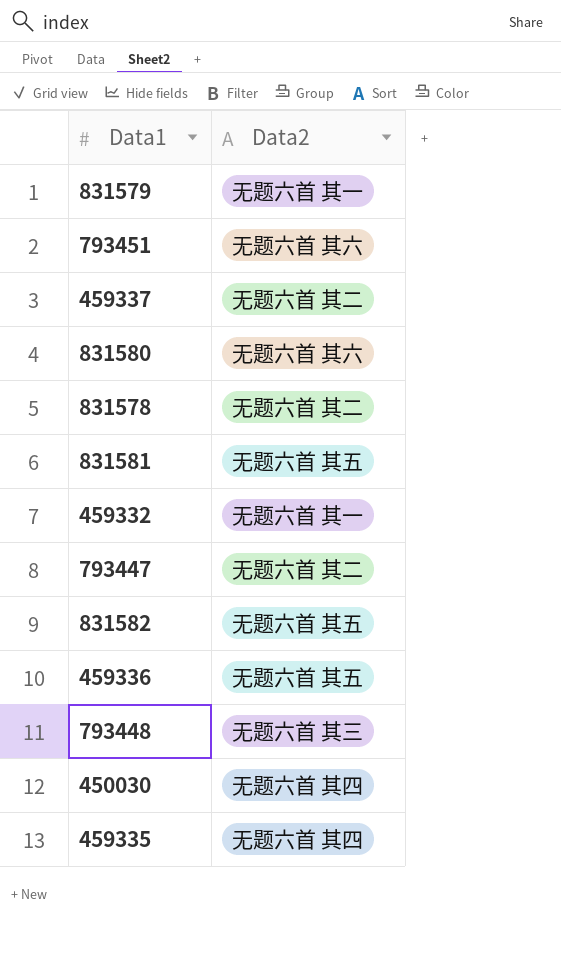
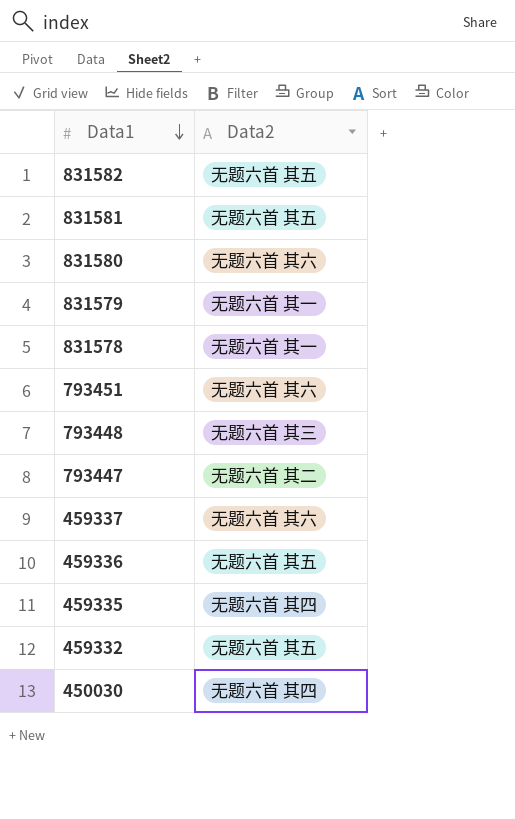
row order: none -> Data1 descending
831578 | Data2: 无题六首 其二 -> 无题六首 其一
459337 | Data2: 无题六首 其二 -> 无题六首 其六
459332 | Data2: 无题六首 其一 -> 无题六首 其五

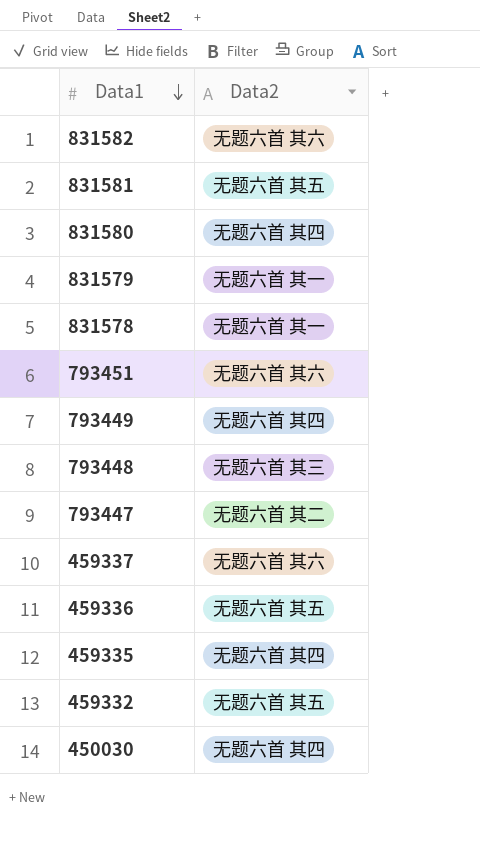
831582 | Data2: 无题六首 其五 -> 无题六首 其六
831580 | Data2: 无题六首 其六 -> 无题六首 其四
row 793449: none -> 无题六首 其四

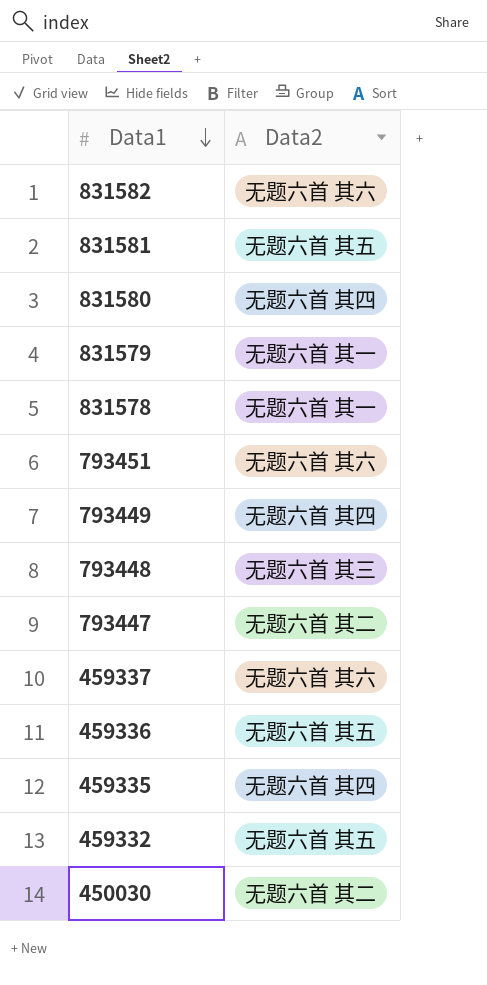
450030 | Data2: 无题六首 其四 -> 无题六首 其二

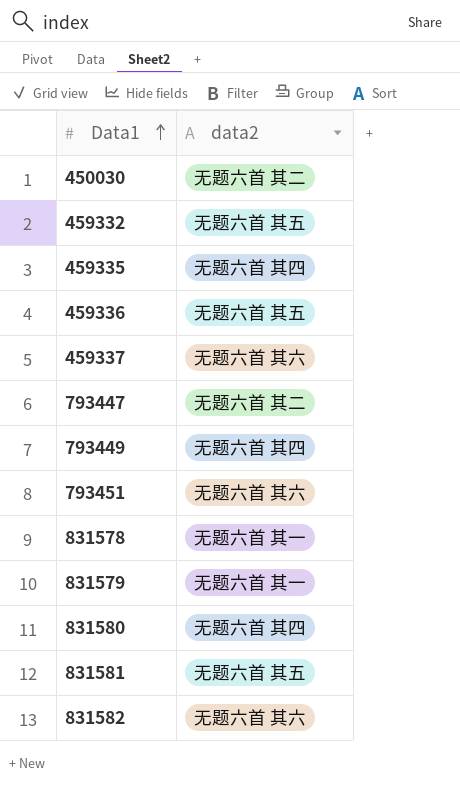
row order: Data1 descending -> Data1 ascending
column name: Data2 -> data2
row 793448: 无题六首 其三 -> none

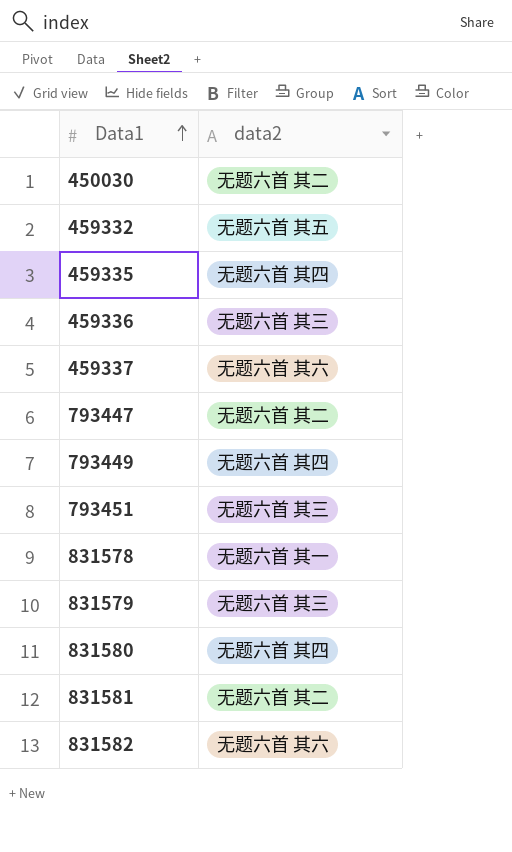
459336 | data2: 无题六首 其五 -> 无题六首 其三
793451 | data2: 无题六首 其六 -> 无题六首 其三
831579 | data2: 无题六首 其一 -> 无题六首 其三
831581 | data2: 无题六首 其五 -> 无题六首 其二

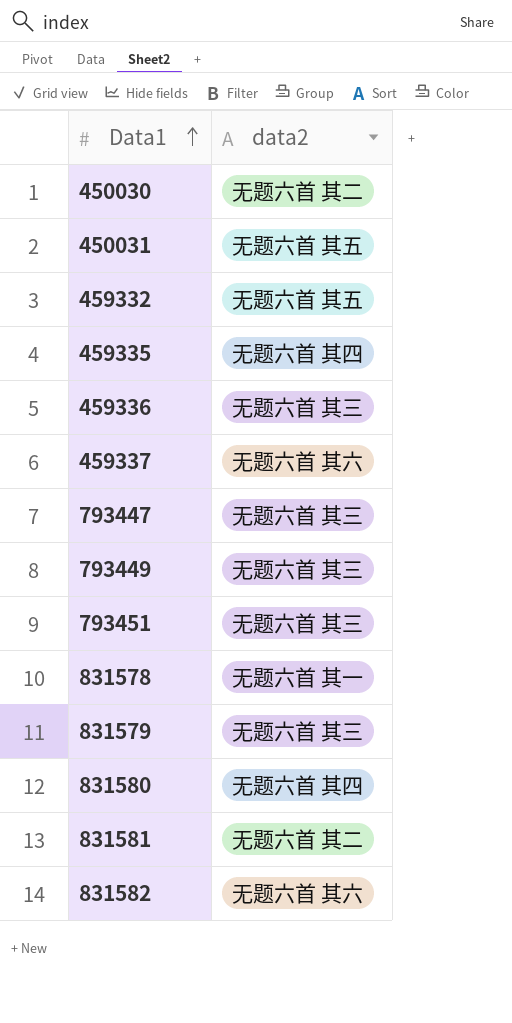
row 450031: none -> 无题六首 其五
793447 | data2: 无题六首 其二 -> 无题六首 其三
793449 | data2: 无题六首 其四 -> 无题六首 其三

